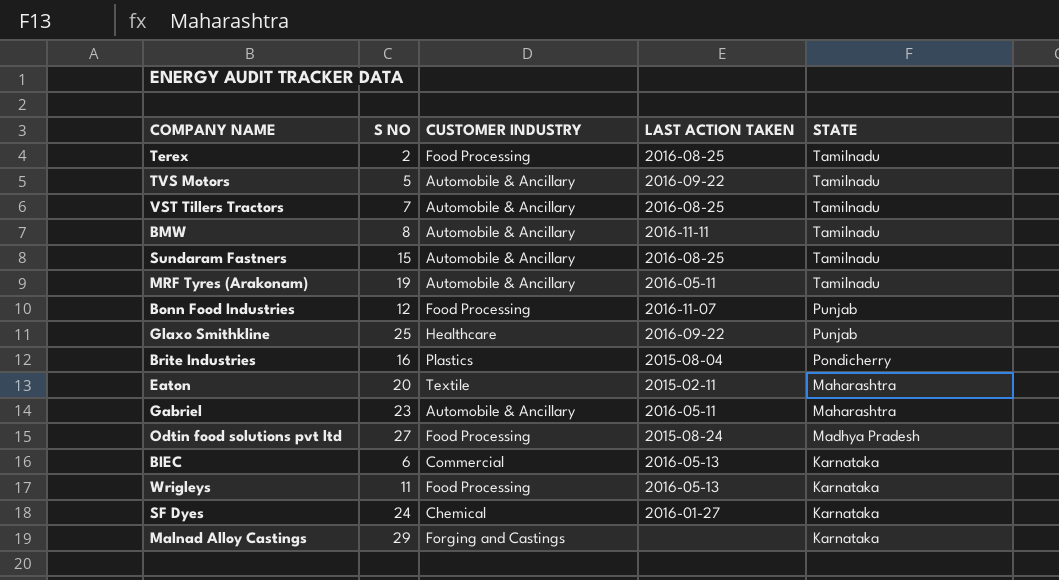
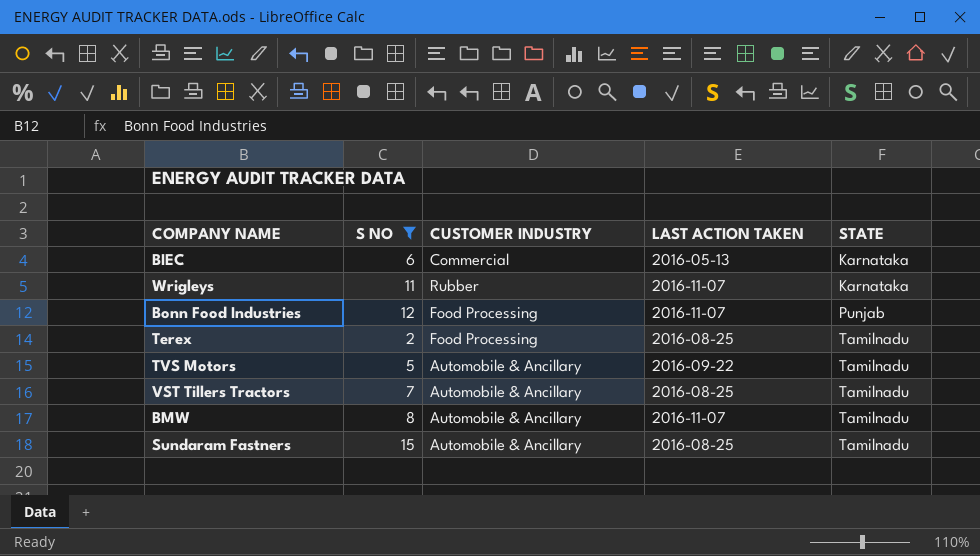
filter: none -> S NO <= 15
row order: STATE descending -> STATE ascending
Wrigleys | CUSTOMER INDUSTRY: Food Processing -> Rubber
Wrigleys | LAST ACTION TAKEN: 2016-05-13 -> 2016-11-07
BMW | LAST ACTION TAKEN: 2016-11-11 -> 2016-11-07

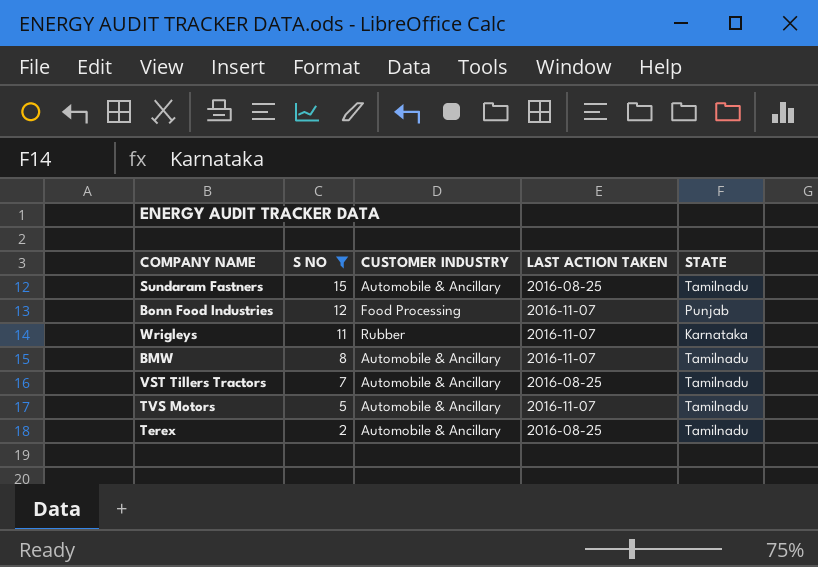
row order: STATE ascending -> S NO descending
row BIEC: 6 | Commercial | 2016-05-13 | Karnataka -> none
TVS Motors | LAST ACTION TAKEN: 2016-09-22 -> 2016-11-07
Terex | CUSTOMER INDUSTRY: Food Processing -> Automobile & Ancillary

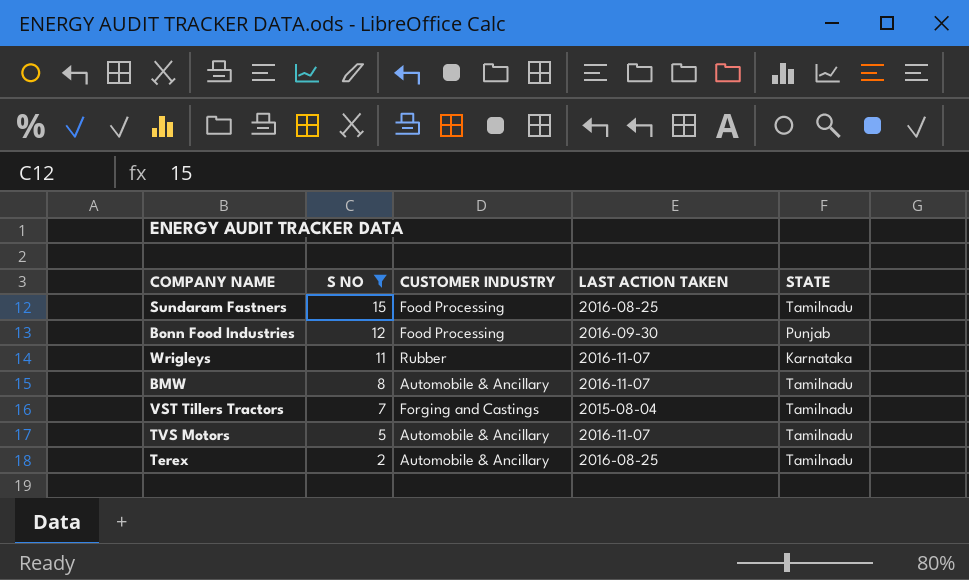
Sundaram Fastners | CUSTOMER INDUSTRY: Automobile & Ancillary -> Food Processing
Bonn Food Industries | LAST ACTION TAKEN: 2016-11-07 -> 2016-09-30
VST Tillers Tractors | CUSTOMER INDUSTRY: Automobile & Ancillary -> Forging and Castings
VST Tillers Tractors | LAST ACTION TAKEN: 2016-08-25 -> 2015-08-04

